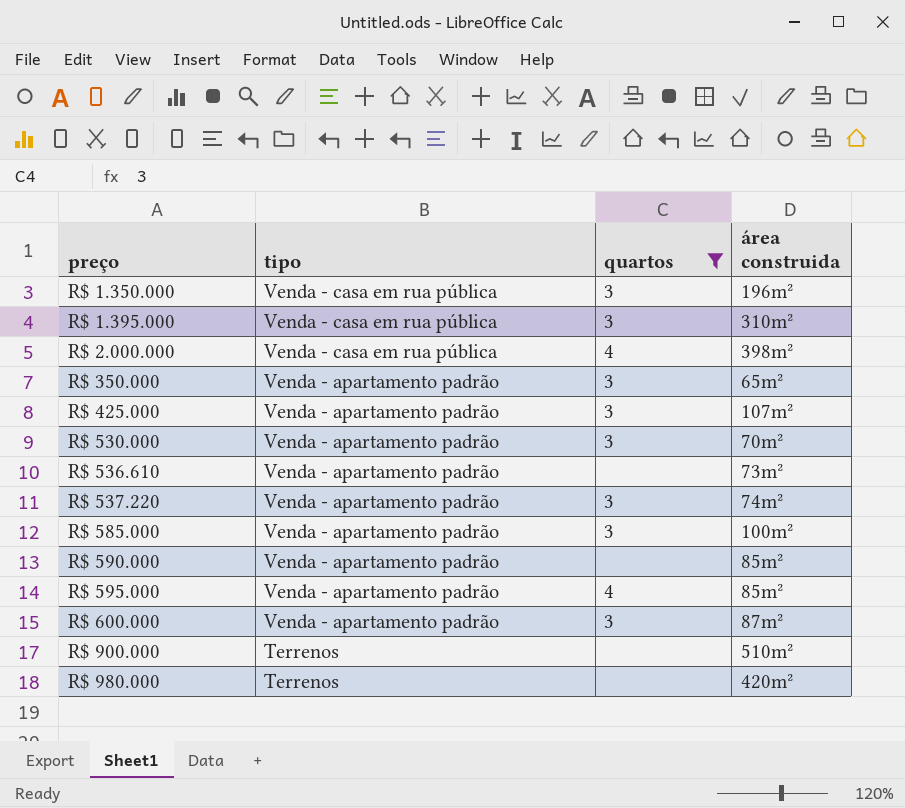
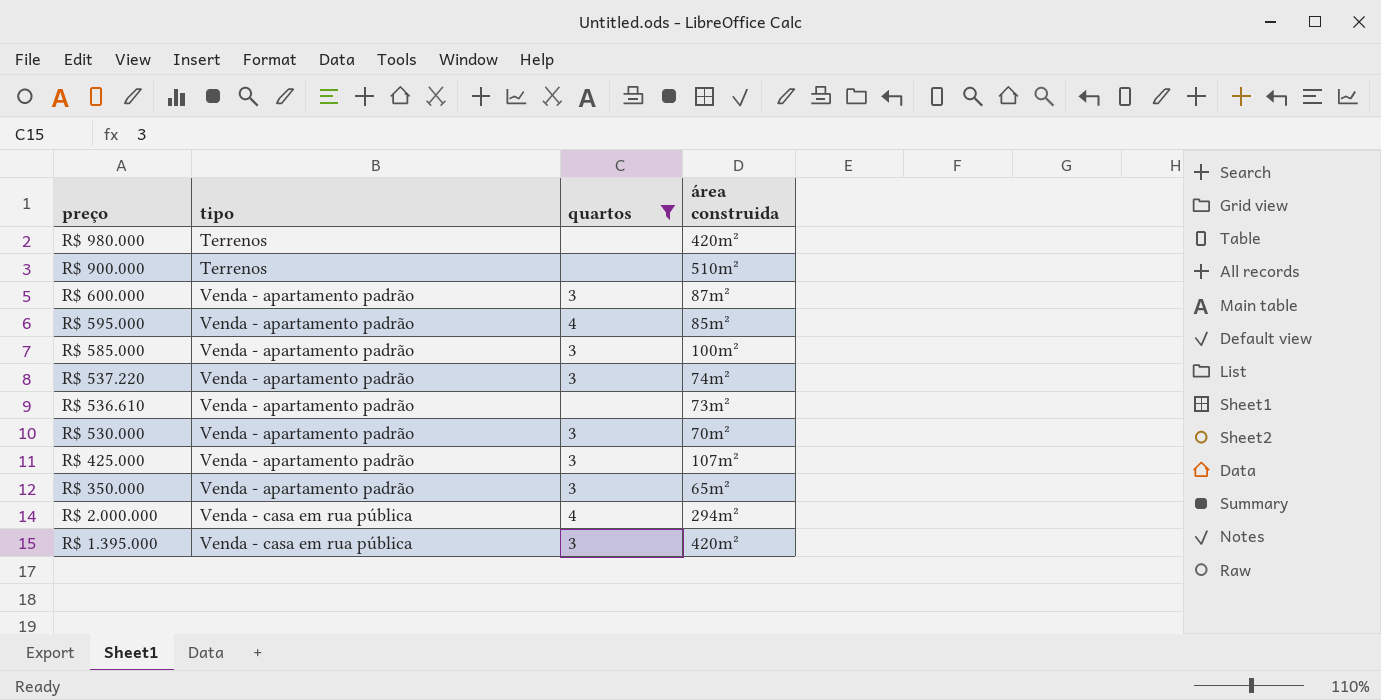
row order: preço ascending -> preço descending
row R$ 1.350.000: Venda - casa em rua pública | 3 | 196m² -> none
row R$ 590.000: Venda - apartamento padrão | none | 85m² -> none
R$ 2.000.000 | área construida: 398m² -> 294m²
R$ 1.395.000 | área construida: 310m² -> 420m²

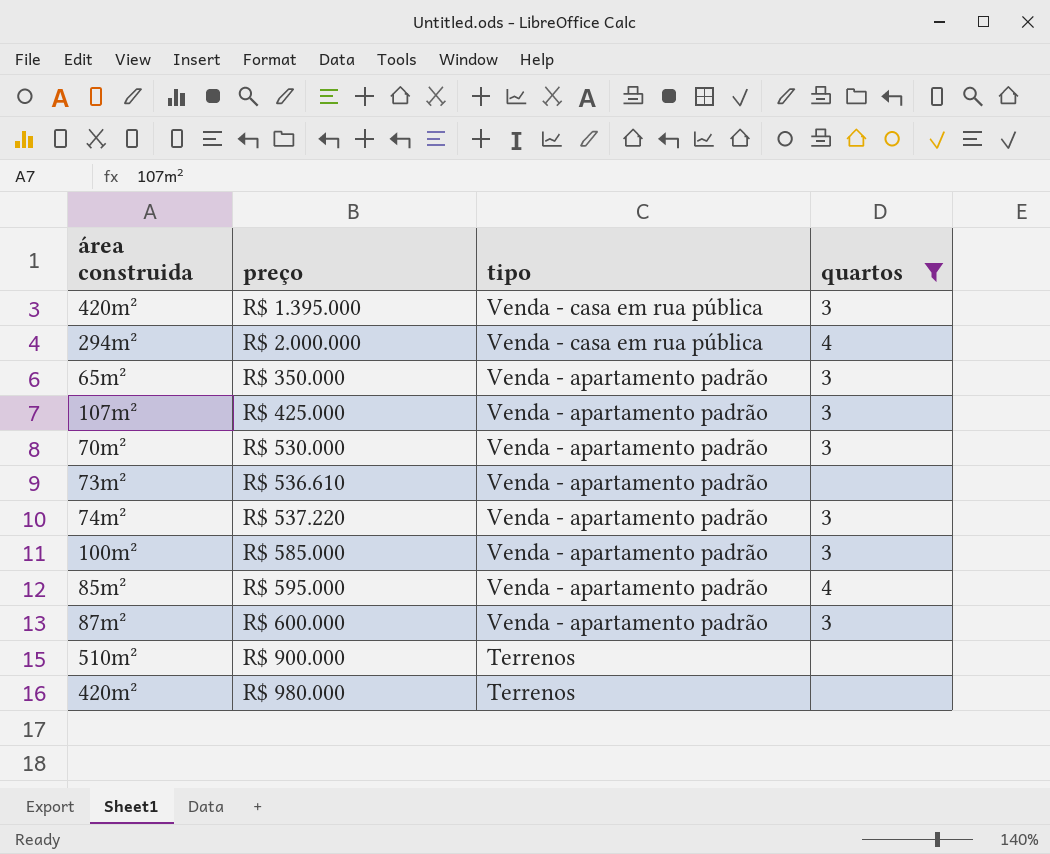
row order: preço descending -> preço ascending
column área construida | position: 4 -> 1

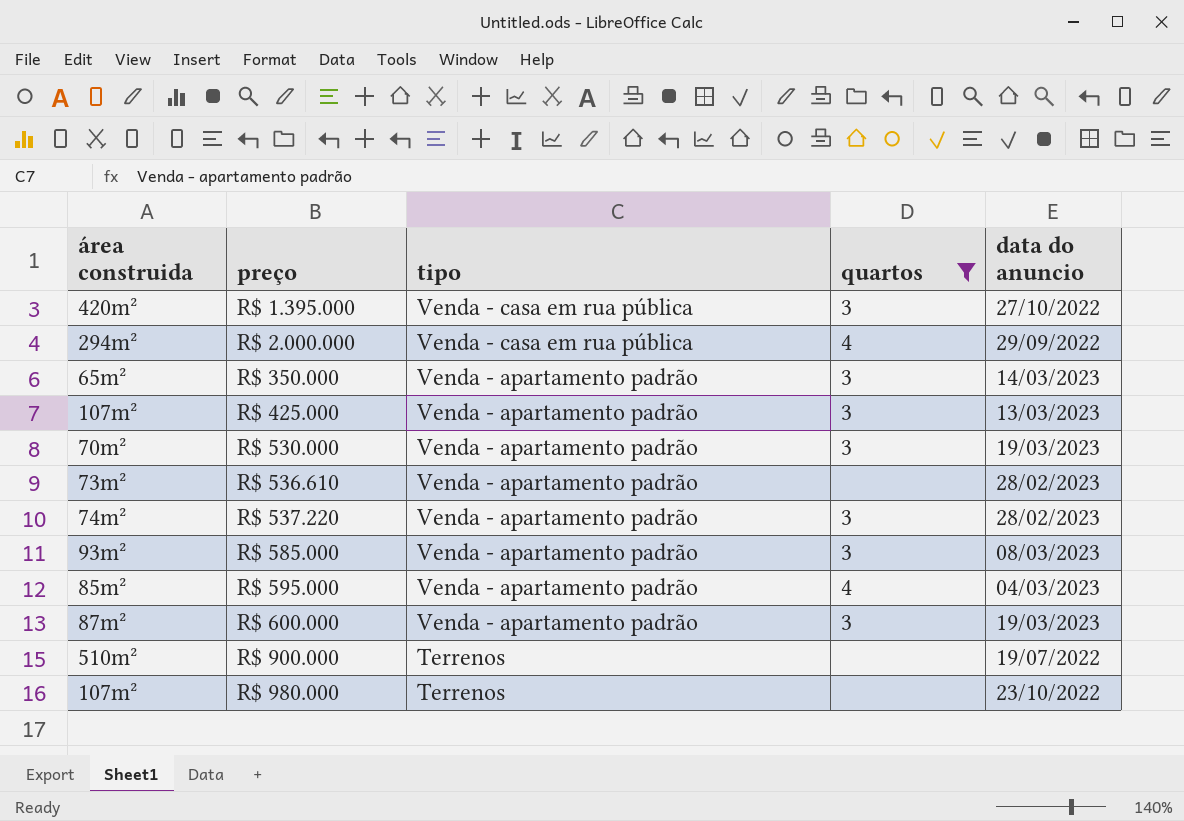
column data do anuncio | position: none -> 5
R$ 585.000 | área construida: 100m² -> 93m²
R$ 980.000 | área construida: 420m² -> 107m²

